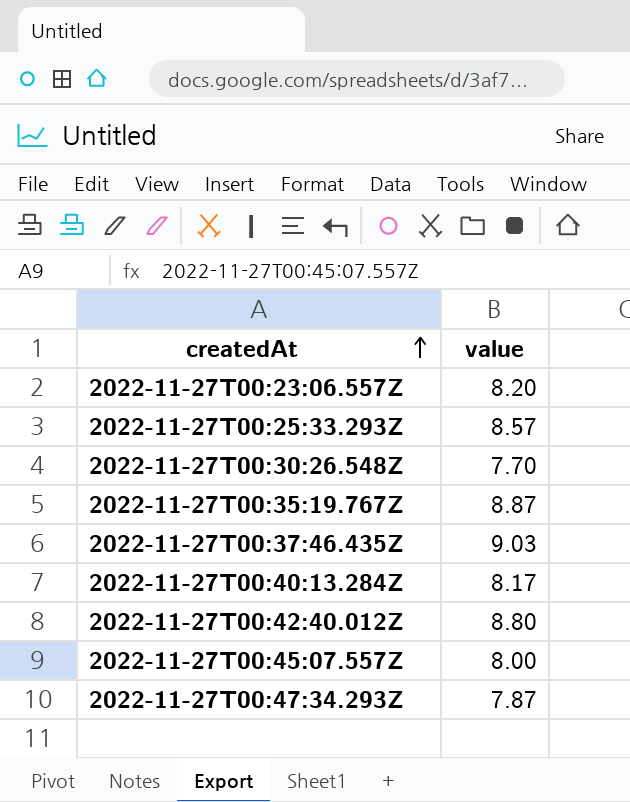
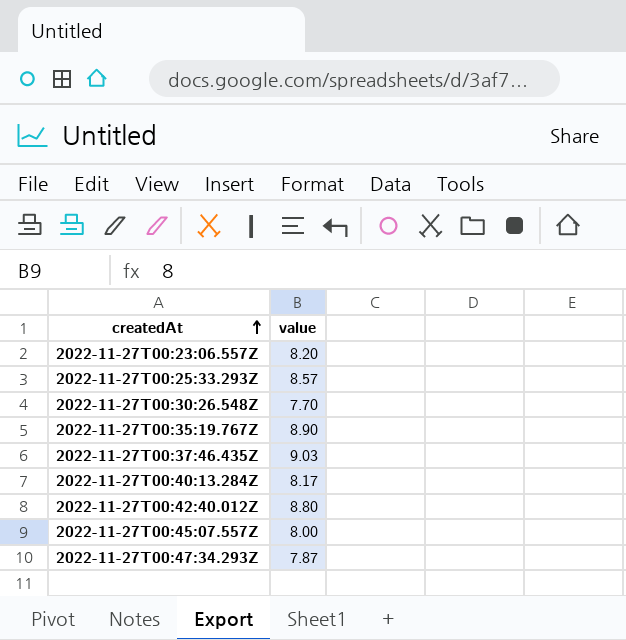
2022-11-27T00:35:19.767Z | value: 8.87 -> 8.90

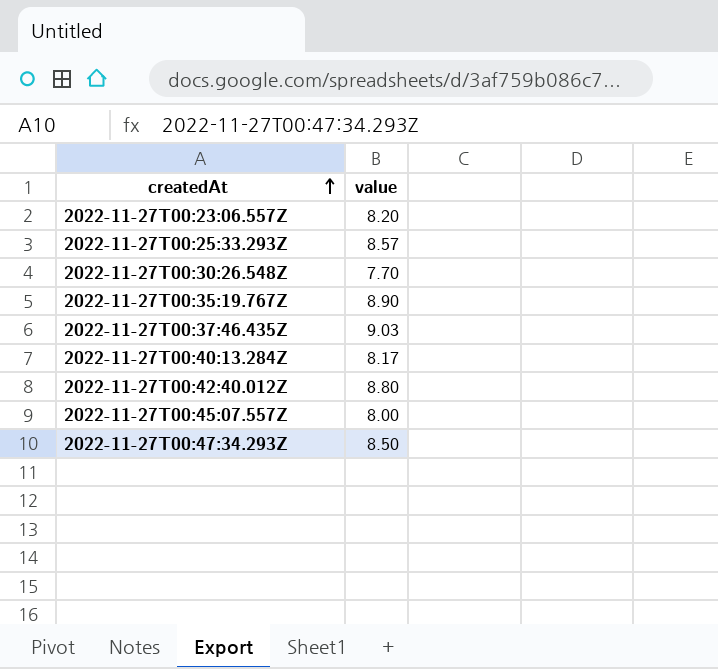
2022-11-27T00:47:34.293Z | value: 7.87 -> 8.50

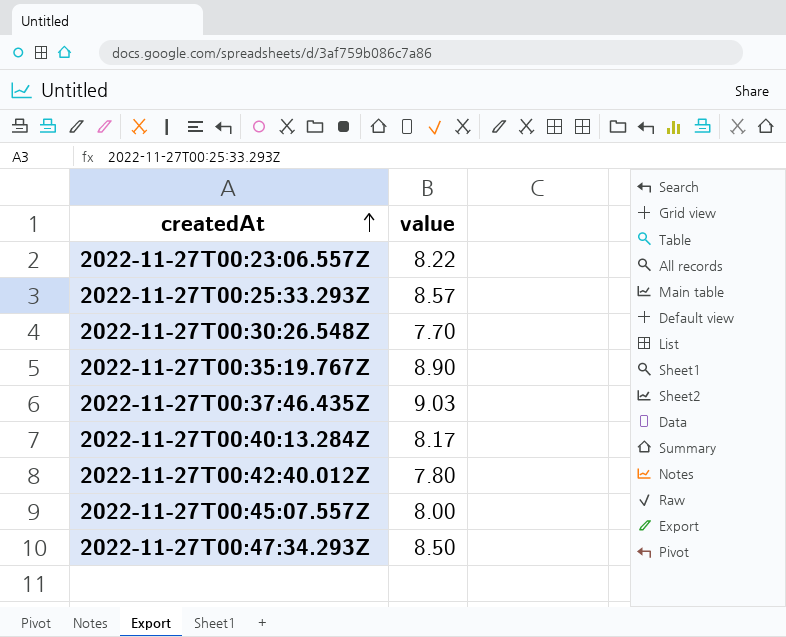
2022-11-27T00:23:06.557Z | value: 8.20 -> 8.22
2022-11-27T00:42:40.012Z | value: 8.80 -> 7.80

